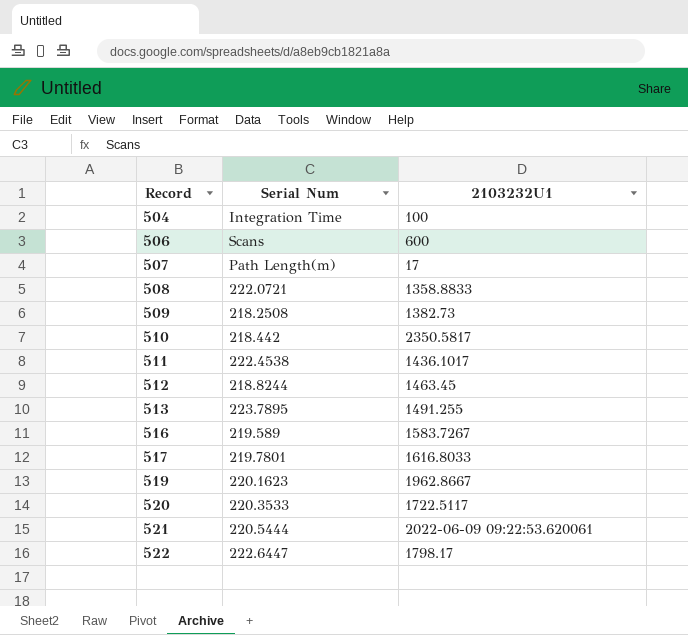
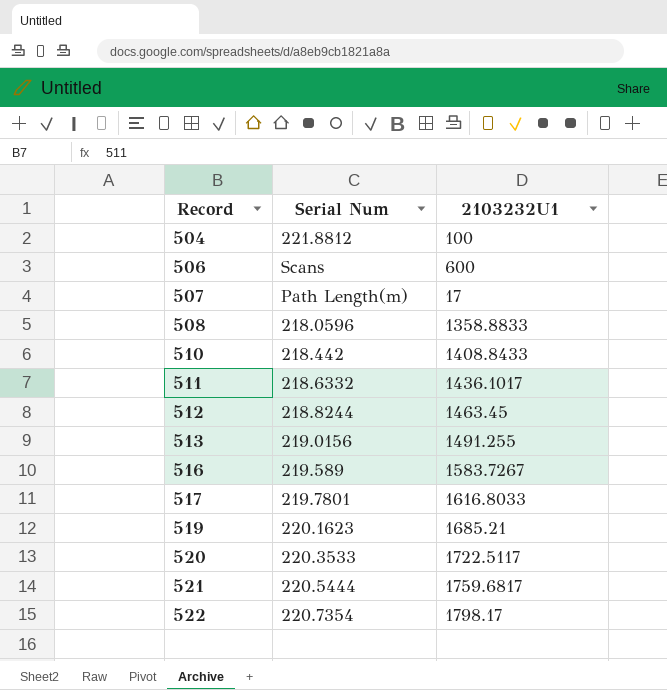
row 509: 218.2508 | 1382.73 -> none
504 | Serial Num: Integration Time -> 221.8812
508 | Serial Num: 222.0721 -> 218.0596
510 | 2103232U1: 2350.5817 -> 1408.8433
511 | Serial Num: 222.4538 -> 218.6332
513 | Serial Num: 223.7895 -> 219.0156
519 | 2103232U1: 1962.8667 -> 1685.21
521 | 2103232U1: 2022-06-09 09:22:53.620061 -> 1759.6817
522 | Serial Num: 222.6447 -> 220.7354

